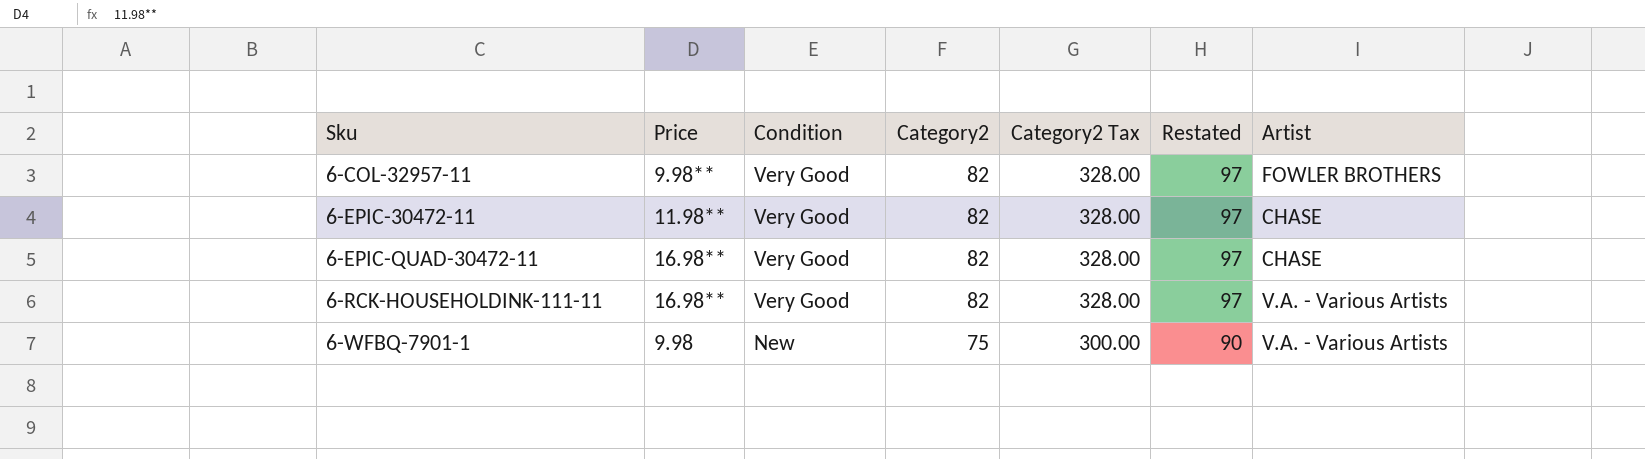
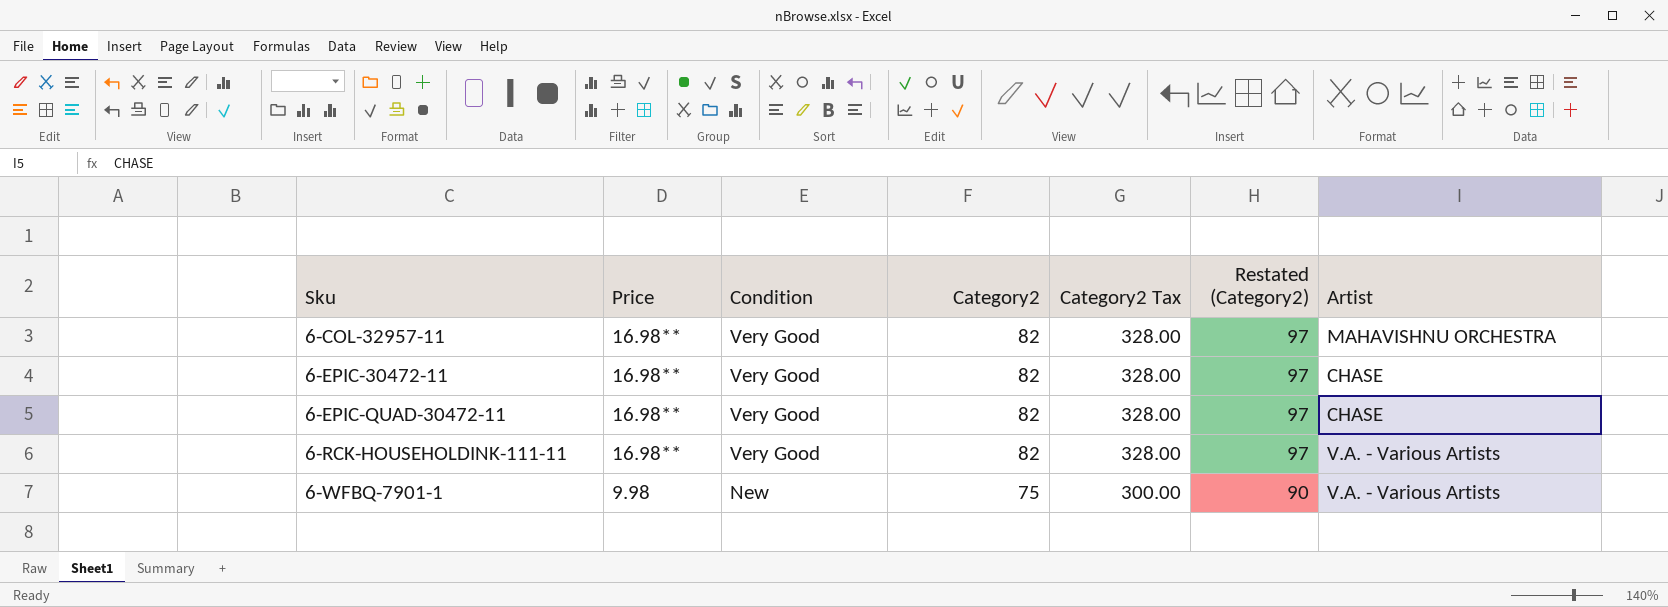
column name: Restated -> Restated (Category2)
6-COL-32957-11 | Price: 9.98** -> 16.98**
6-COL-32957-11 | Artist: FOWLER BROTHERS -> MAHAVISHNU ORCHESTRA
6-EPIC-30472-11 | Price: 11.98** -> 16.98**

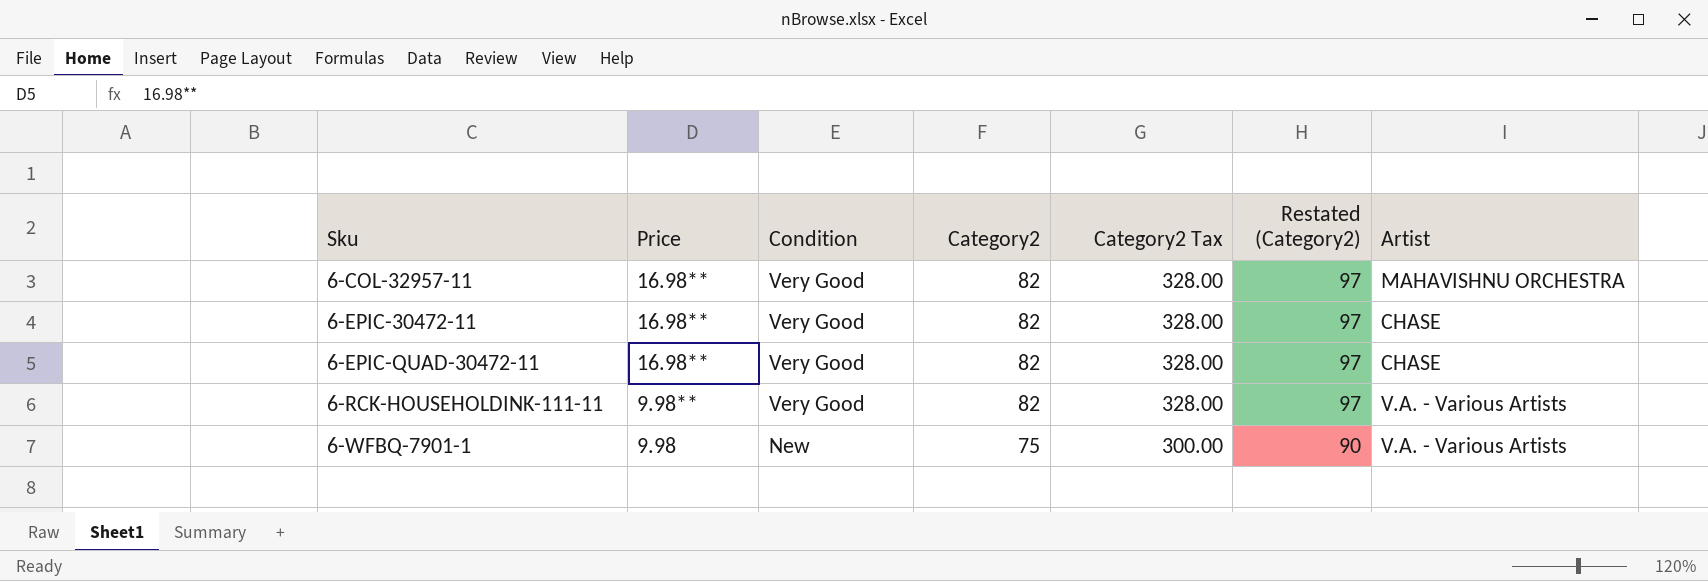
6-RCK-HOUSEHOLDINK-111-11 | Price: 16.98** -> 9.98**

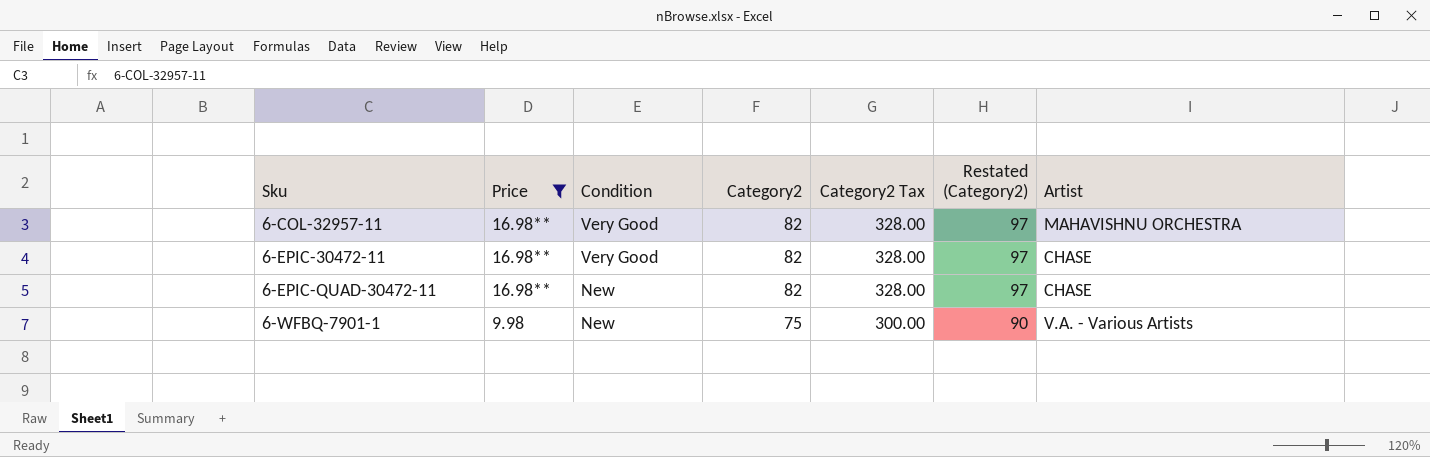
filter: none -> Price != 9.98**
6-EPIC-QUAD-30472-11 | Condition: Very Good -> New

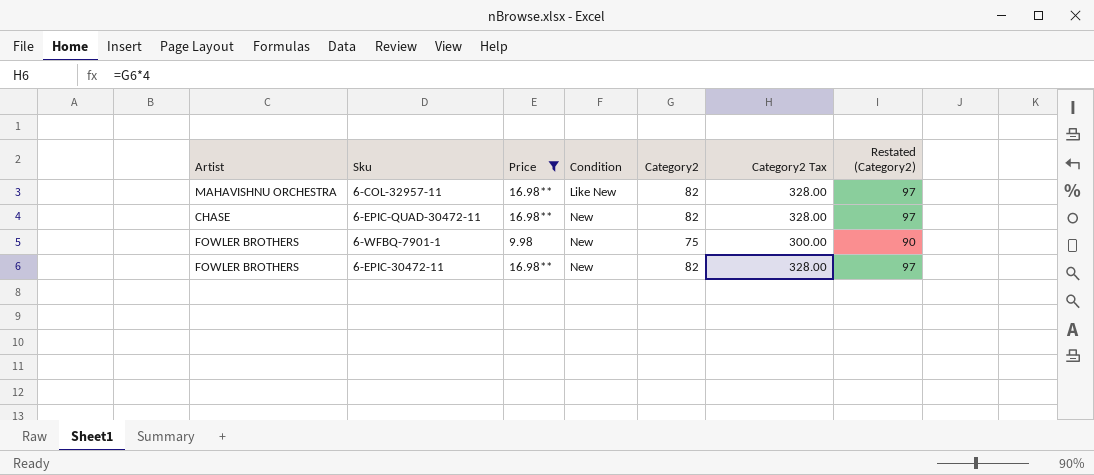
row order: Sku ascending -> Condition ascending
column Artist | position: 7 -> 1
6-COL-32957-11 | Condition: Very Good -> Like New
6-WFBQ-7901-1 | Artist: V.A. - Various Artists -> FOWLER BROTHERS
6-EPIC-30472-11 | Artist: CHASE -> FOWLER BROTHERS
6-EPIC-30472-11 | Condition: Very Good -> New

